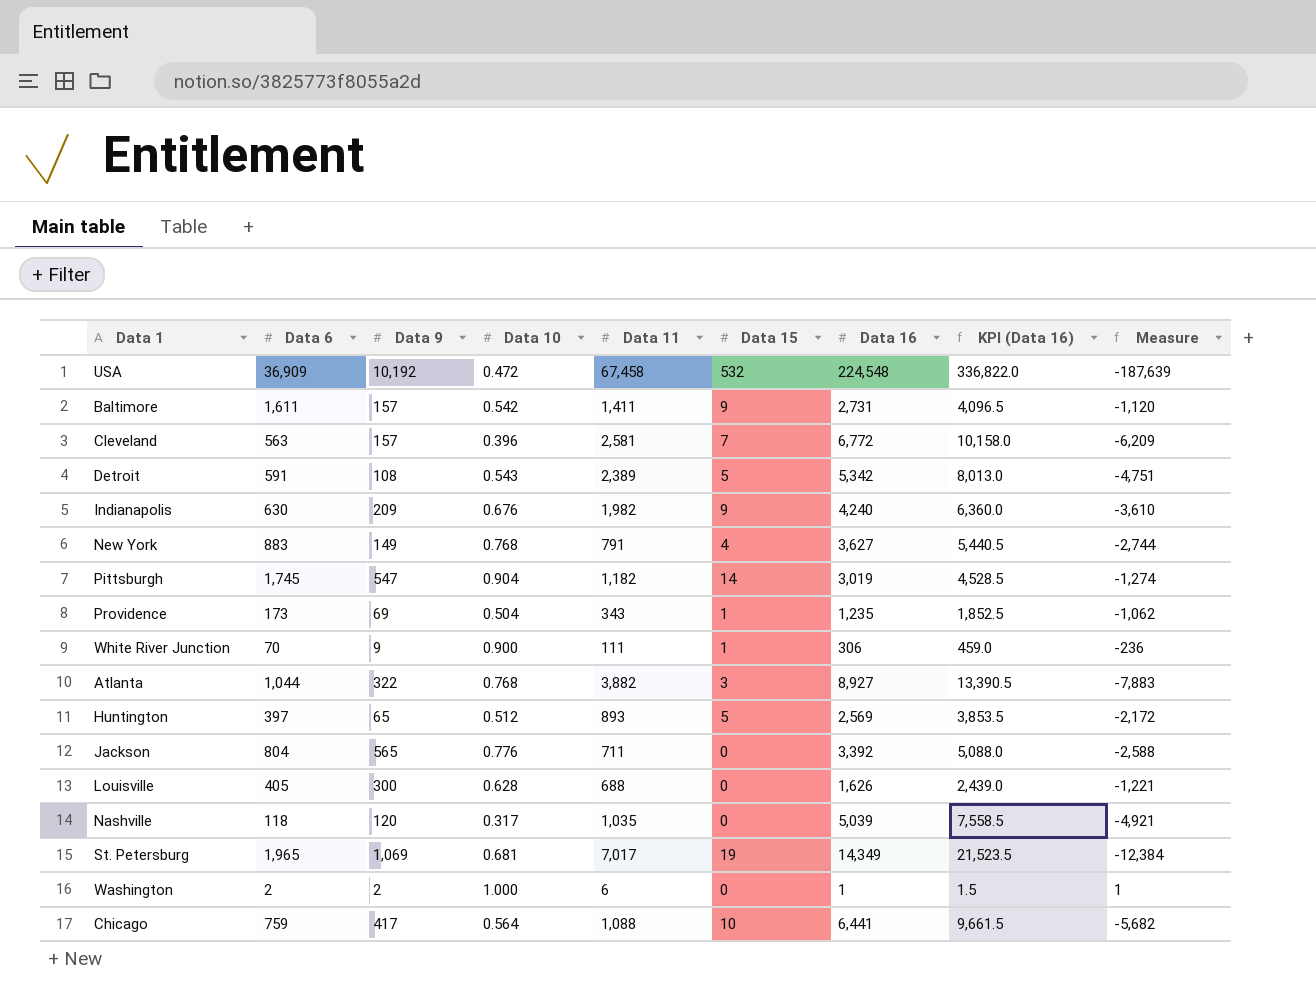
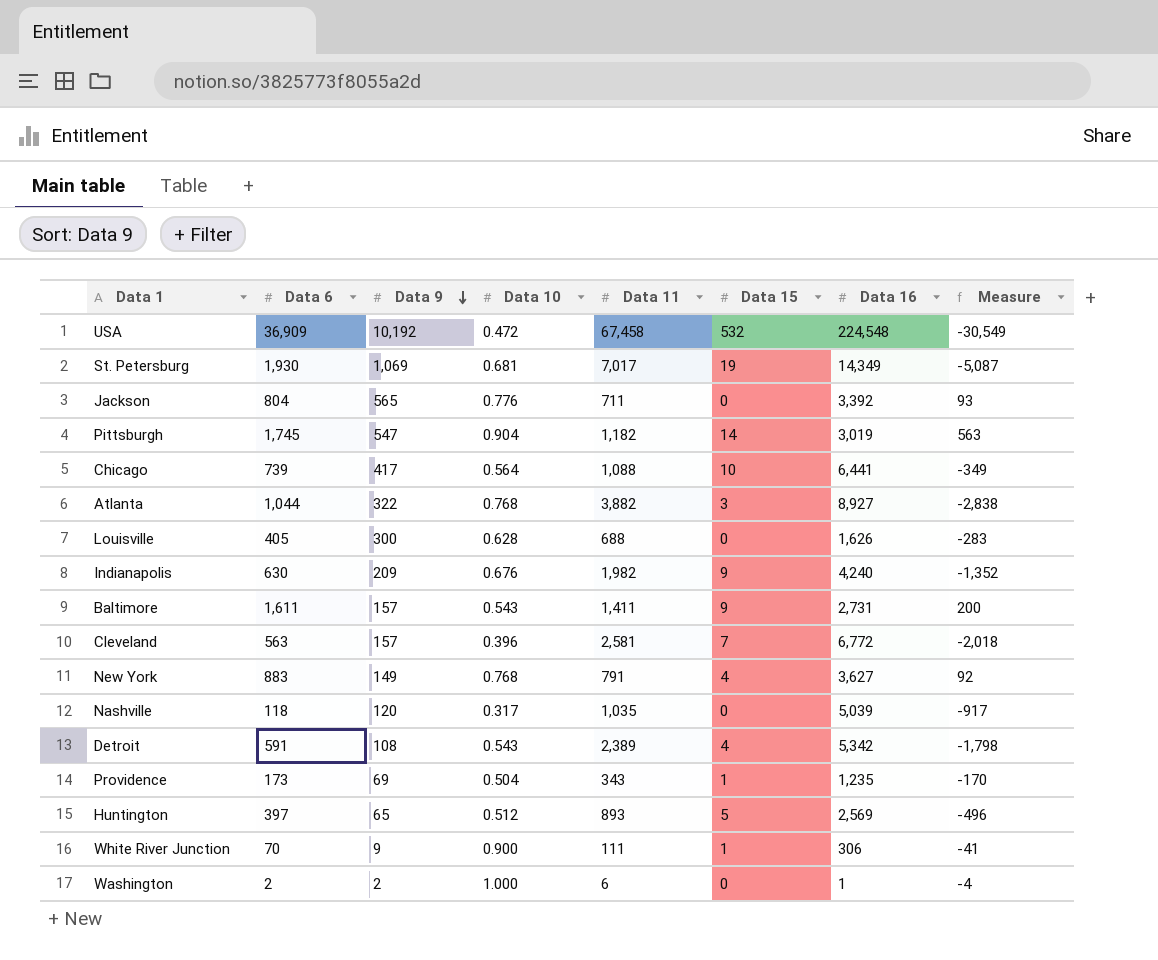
row order: none -> Data 9 descending
column KPI (Data 16) | formula: [Data 16] * 1.5 -> none
column Measure | formula: [Data 6] - [Data 16] -> [Data 6] - [Data 11]
St. Petersburg | Data 6: 1,965 -> 1,930
Chicago | Data 6: 759 -> 739
Baltimore | Data 10: 0.542 -> 0.543
Detroit | Data 15: 5 -> 4

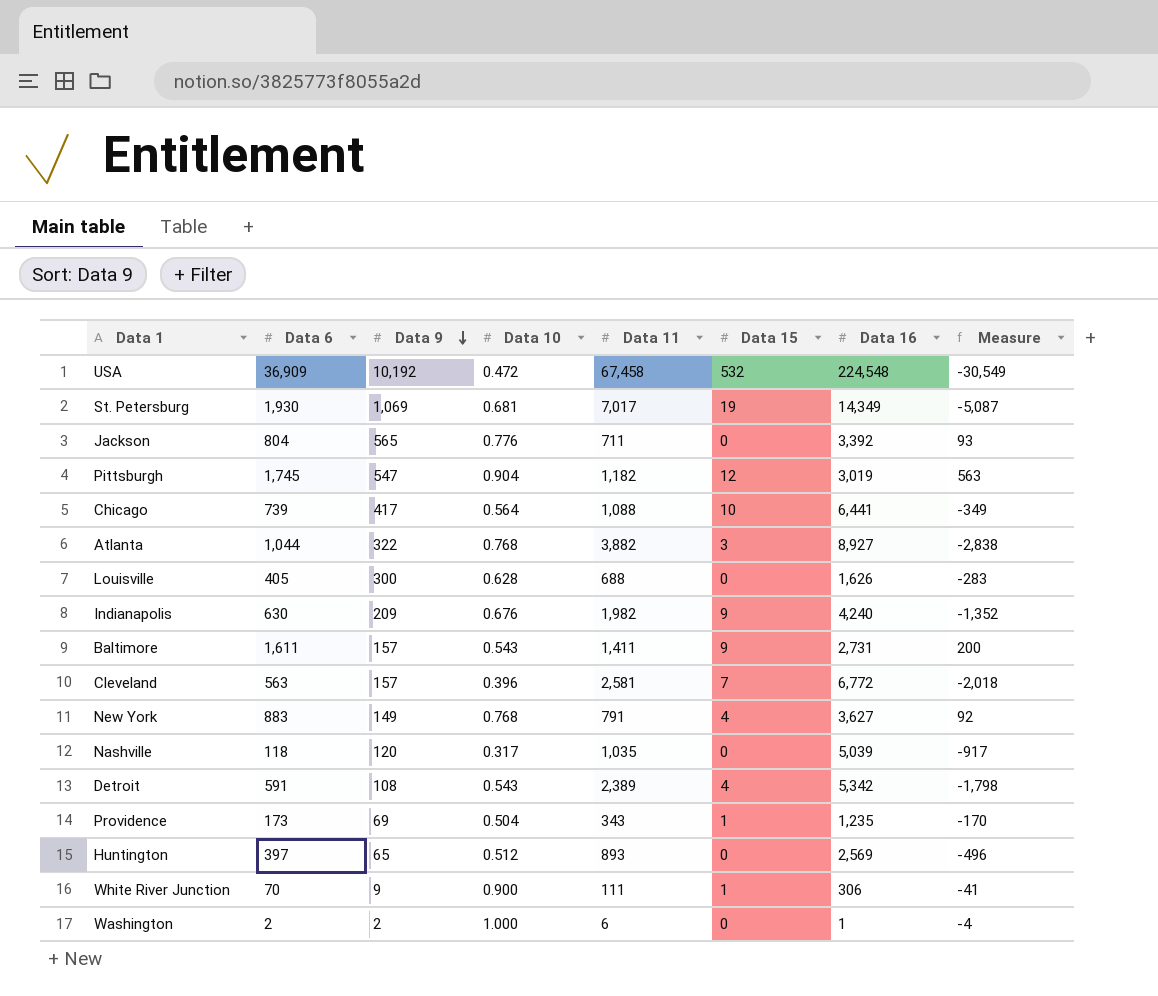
Pittsburgh | Data 15: 14 -> 12
Huntington | Data 15: 5 -> 0

